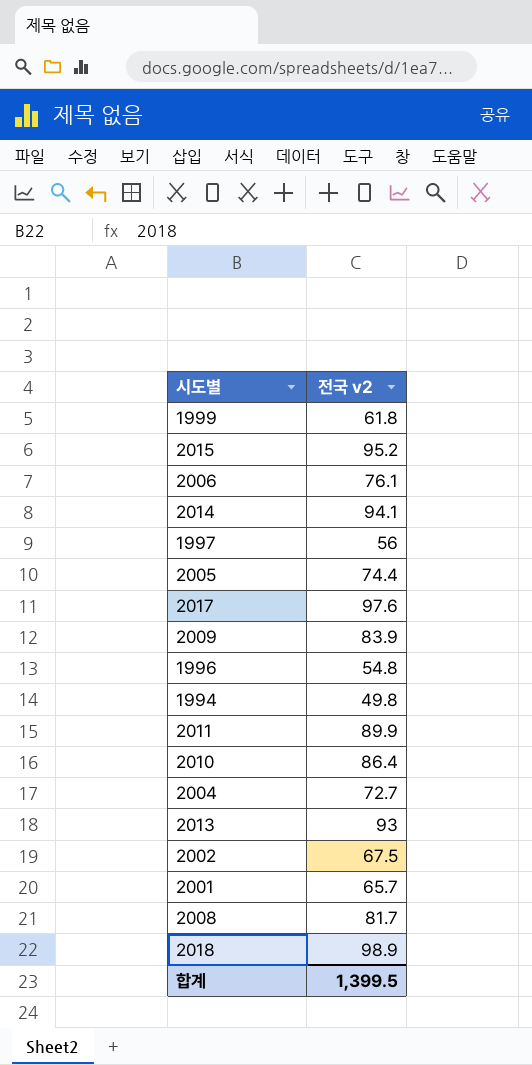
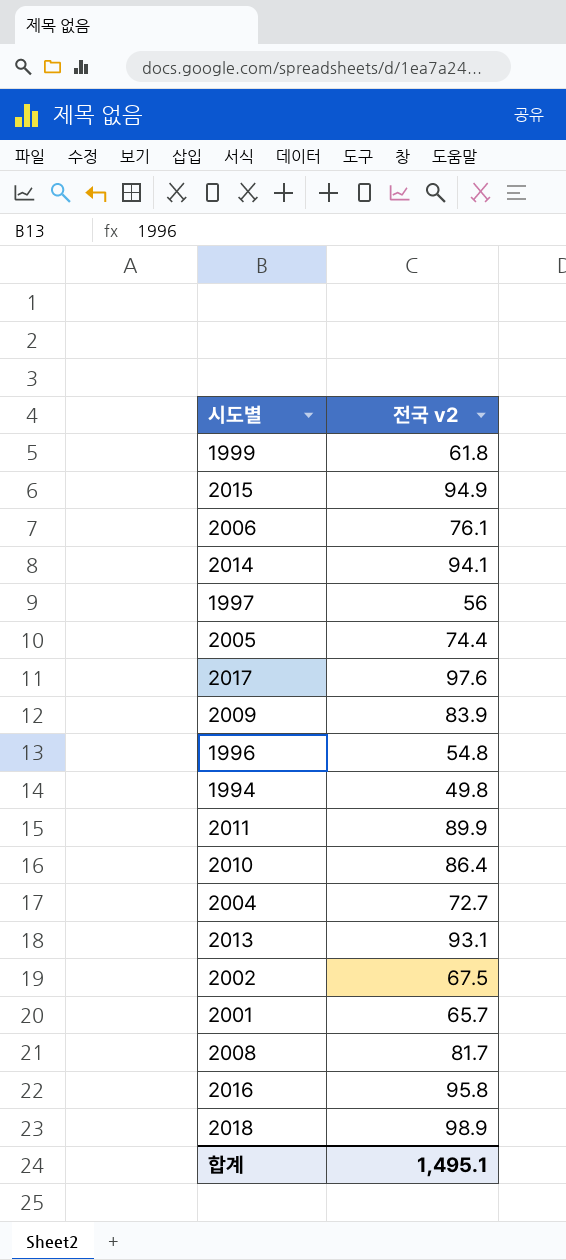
2015 | 전국 v2: 95.2 -> 94.9
2013 | 전국 v2: 93 -> 93.1
row 2016: none -> 95.8
합계 | 전국 v2: 1,399.5 -> 1,495.1

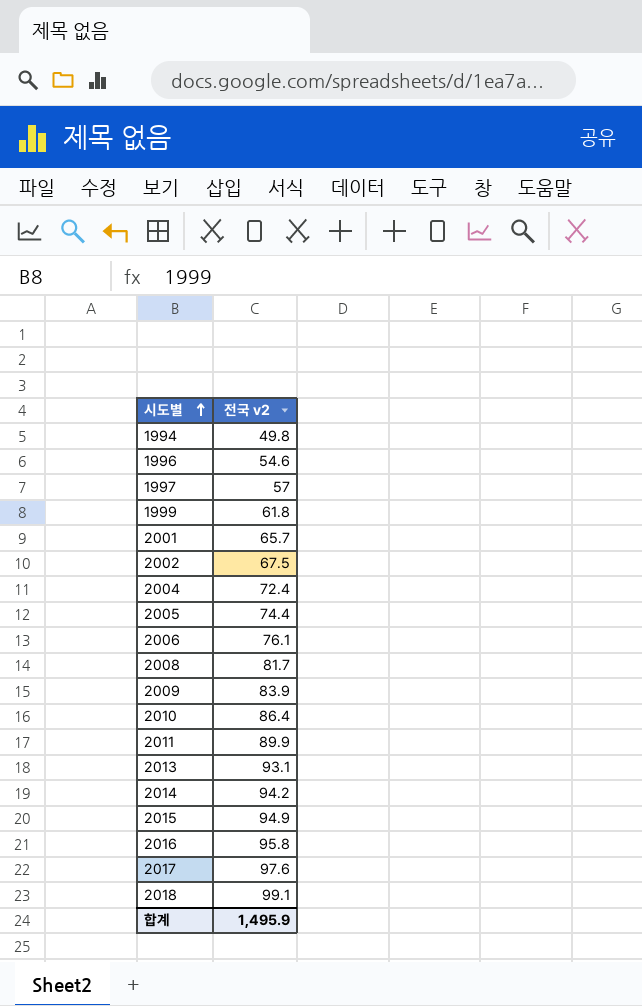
row order: none -> 시도별 ascending
1996 | 전국 v2: 54.8 -> 54.6
1997 | 전국 v2: 56 -> 57
2004 | 전국 v2: 72.7 -> 72.4
2014 | 전국 v2: 94.1 -> 94.2
2018 | 전국 v2: 98.9 -> 99.1
합계 | 전국 v2: 1,495.1 -> 1,495.9

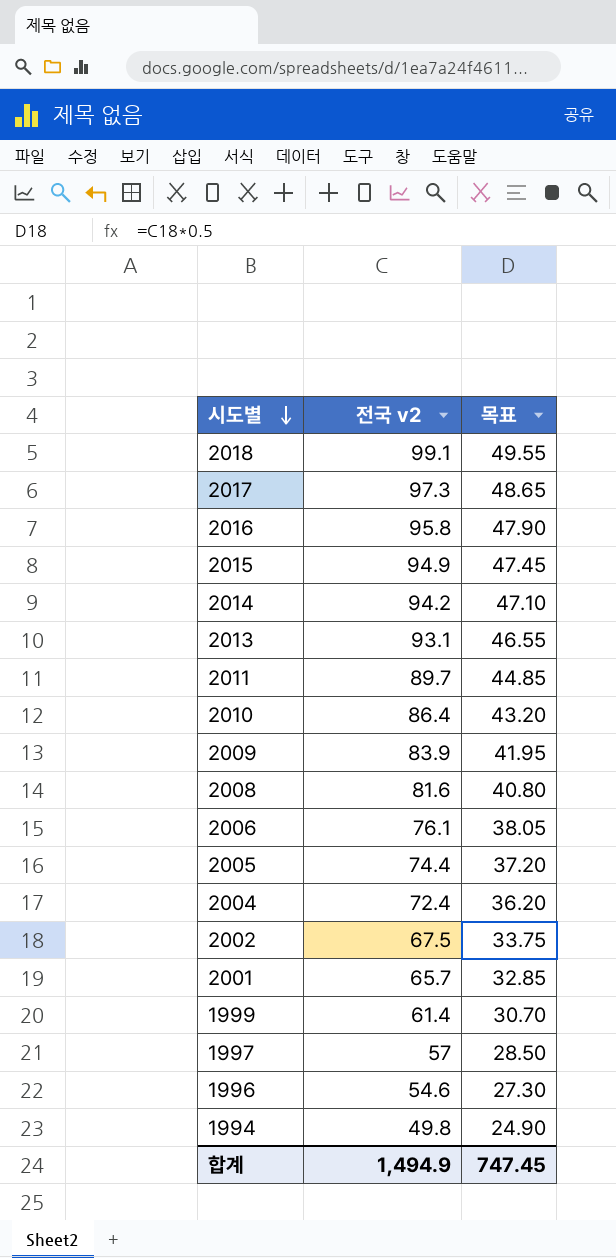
row order: 시도별 ascending -> 시도별 descending
column 목표 | formula: none -> [전국 v2] * 0.5
2017 | 전국 v2: 97.6 -> 97.3
2011 | 전국 v2: 89.9 -> 89.7
2008 | 전국 v2: 81.7 -> 81.6
1999 | 전국 v2: 61.8 -> 61.4
합계 | 전국 v2: 1,495.9 -> 1,494.9

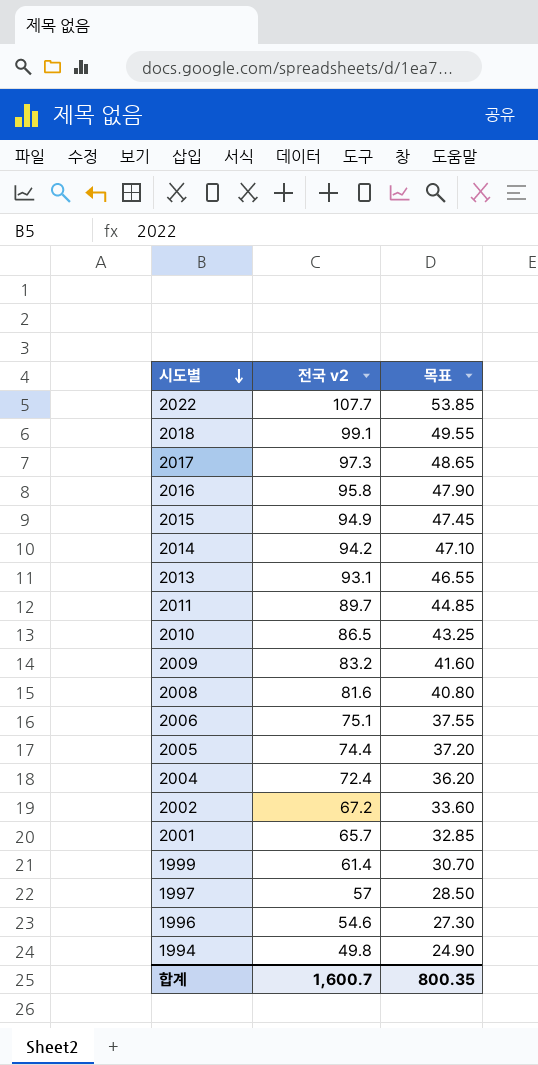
row 2022: none -> 107.7 | 53.85
2010 | 전국 v2: 86.4 -> 86.5
2010 | 목표: 43.20 -> 43.25
2009 | 전국 v2: 83.9 -> 83.2
2009 | 목표: 41.95 -> 41.60
2006 | 전국 v2: 76.1 -> 75.1
2006 | 목표: 38.05 -> 37.55
2002 | 전국 v2: 67.5 -> 67.2
2002 | 목표: 33.75 -> 33.60
합계 | 전국 v2: 1,494.9 -> 1,600.7
합계 | 목표: 747.45 -> 800.35

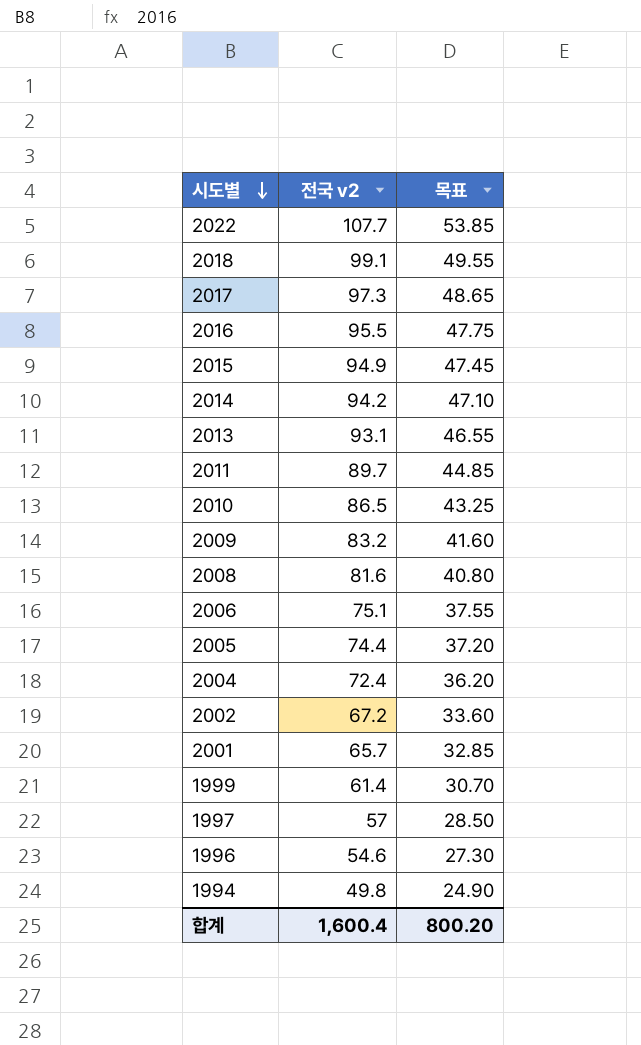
2016 | 전국 v2: 95.8 -> 95.5
2016 | 목표: 47.90 -> 47.75
합계 | 전국 v2: 1,600.7 -> 1,600.4
합계 | 목표: 800.35 -> 800.20

